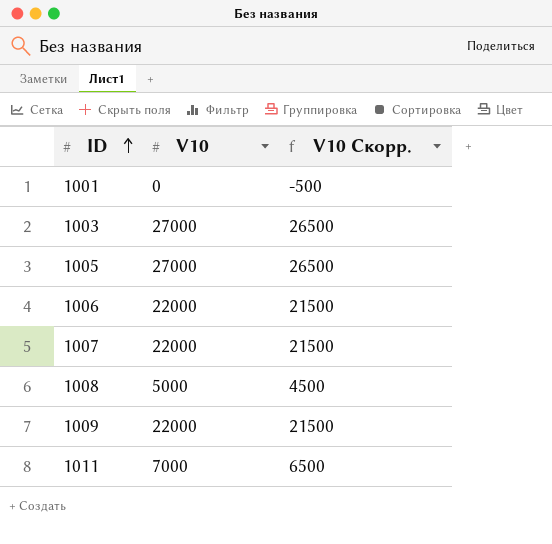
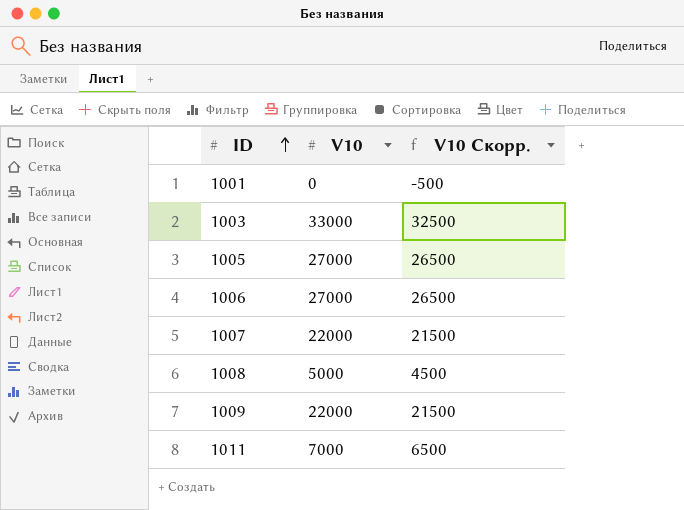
1003 | V10: 27000 -> 33000
1003 | V10 Скорр.: 26500 -> 32500
1006 | V10: 22000 -> 27000
1006 | V10 Скорр.: 21500 -> 26500

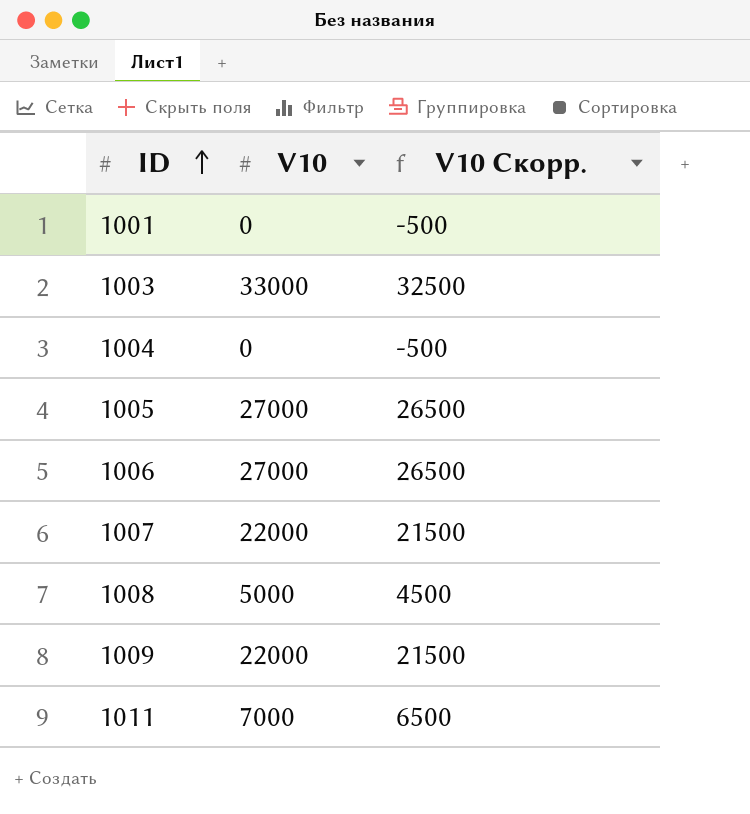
row 1004: none -> 0 | -500

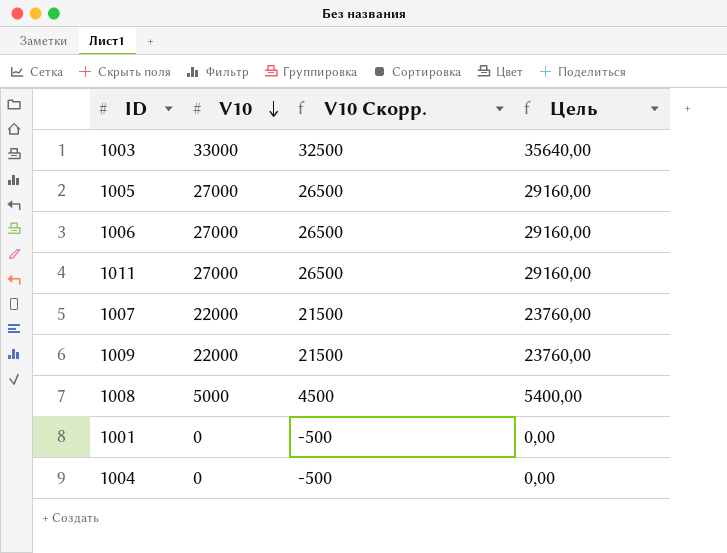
row order: ID ascending -> V10 descending
column Цель | formula: none -> [V10] * 1,08
1011 | V10: 7000 -> 27000
1011 | V10 Скорр.: 6500 -> 26500

